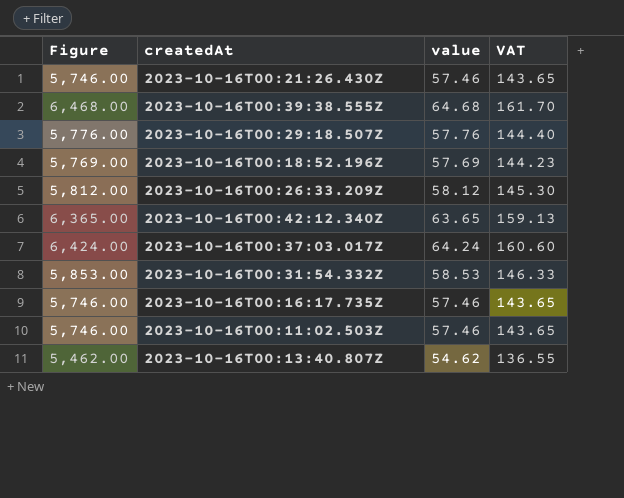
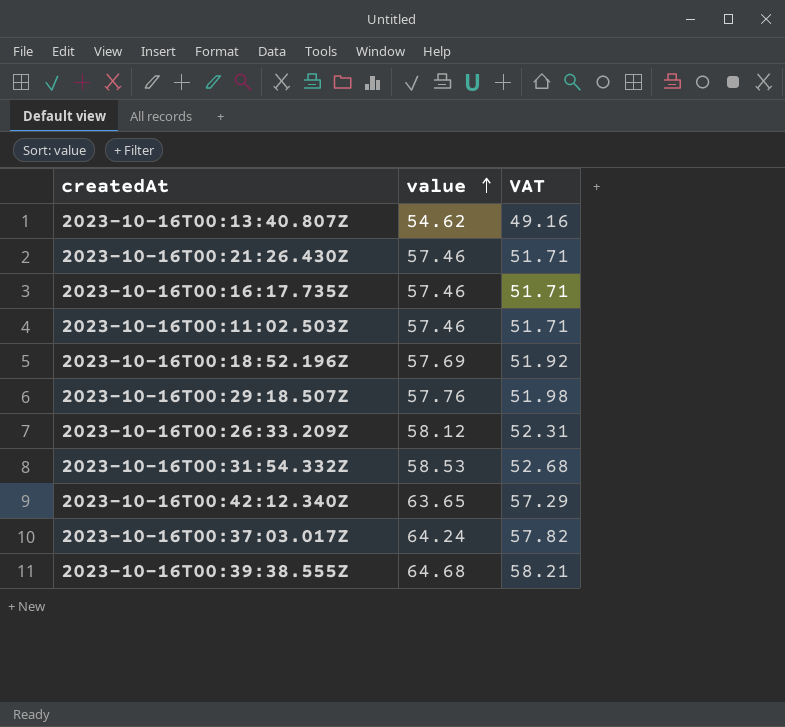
row order: none -> value ascending
column Figure | formula: [value] * 100 -> none
column VAT | formula: [value] * 2.5 -> [value] * 0.9

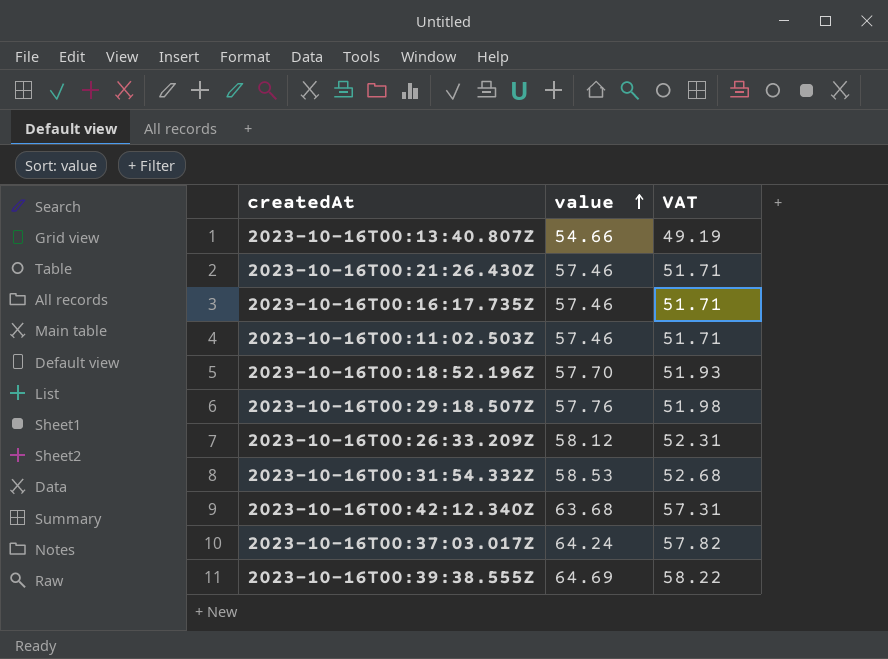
2023-10-16T00:13:40.807Z | value: 54.62 -> 54.66
2023-10-16T00:13:40.807Z | VAT: 49.16 -> 49.19
2023-10-16T00:18:52.196Z | value: 57.69 -> 57.70
2023-10-16T00:18:52.196Z | VAT: 51.92 -> 51.93
2023-10-16T00:42:12.340Z | value: 63.65 -> 63.68
2023-10-16T00:42:12.340Z | VAT: 57.29 -> 57.31
2023-10-16T00:39:38.555Z | value: 64.68 -> 64.69
2023-10-16T00:39:38.555Z | VAT: 58.21 -> 58.22

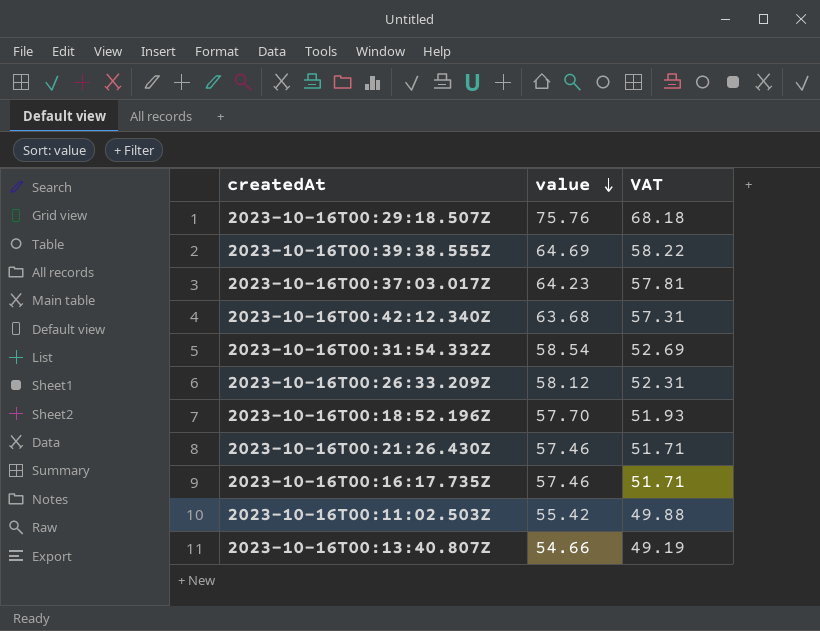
row order: value ascending -> value descending
2023-10-16T00:29:18.507Z | value: 57.76 -> 75.76
2023-10-16T00:29:18.507Z | VAT: 51.98 -> 68.18
2023-10-16T00:37:03.017Z | value: 64.24 -> 64.23
2023-10-16T00:37:03.017Z | VAT: 57.82 -> 57.81
2023-10-16T00:31:54.332Z | value: 58.53 -> 58.54
2023-10-16T00:31:54.332Z | VAT: 52.68 -> 52.69
2023-10-16T00:11:02.503Z | value: 57.46 -> 55.42
2023-10-16T00:11:02.503Z | VAT: 51.71 -> 49.88

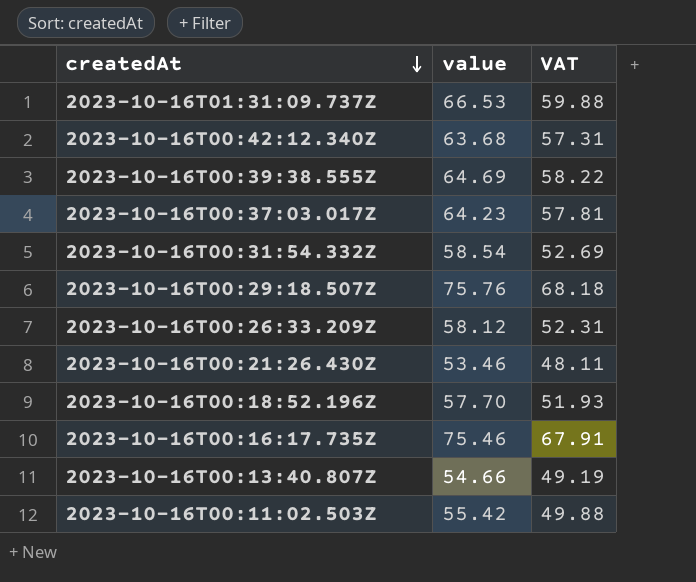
row order: value descending -> createdAt descending
row 2023-10-16T01:31:09.737Z: none -> 66.53 | 59.88
2023-10-16T00:21:26.430Z | value: 57.46 -> 53.46
2023-10-16T00:21:26.430Z | VAT: 51.71 -> 48.11
2023-10-16T00:16:17.735Z | value: 57.46 -> 75.46
2023-10-16T00:16:17.735Z | VAT: 51.71 -> 67.91

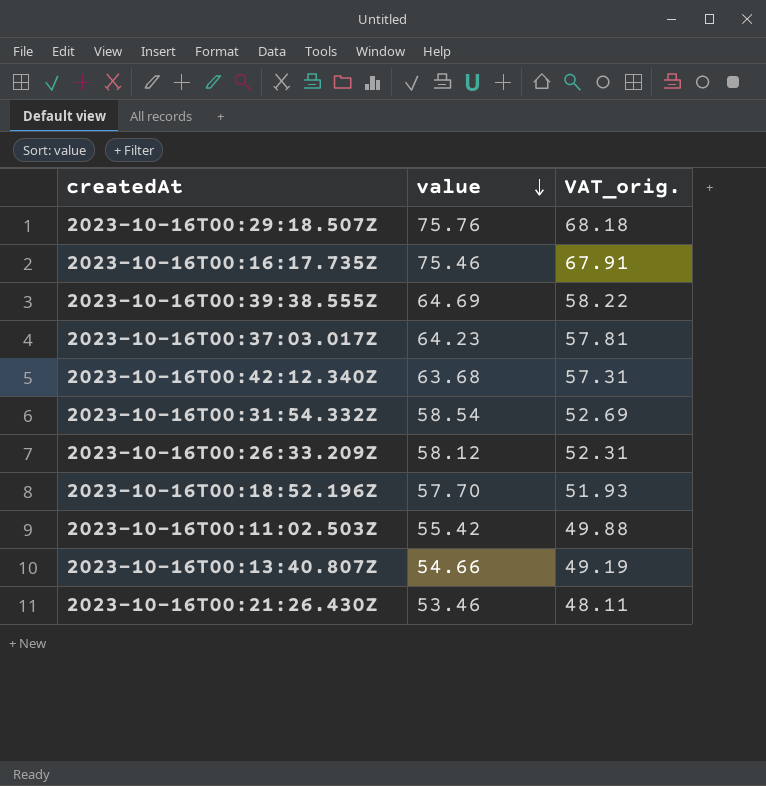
row order: createdAt descending -> value descending
column name: VAT -> VAT_orig.
row 2023-10-16T01:31:09.737Z: 66.53 | 59.88 -> none

